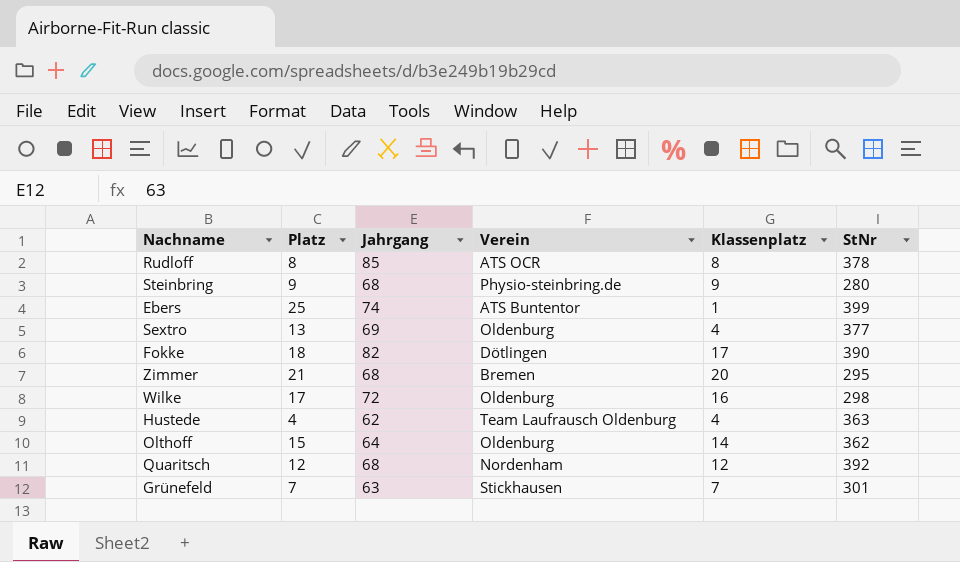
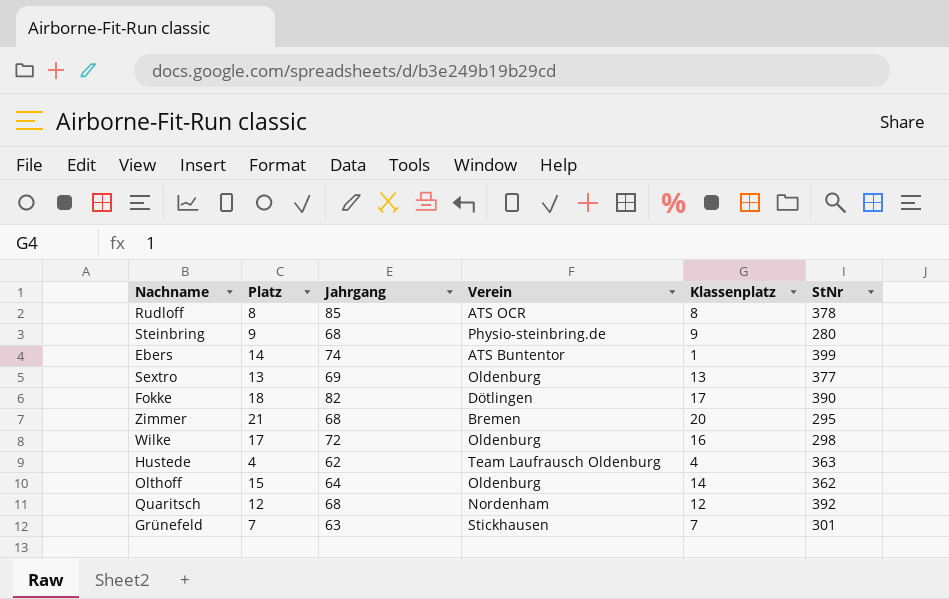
Ebers | Platz: 25 -> 14
Sextro | Klassenplatz: 4 -> 13

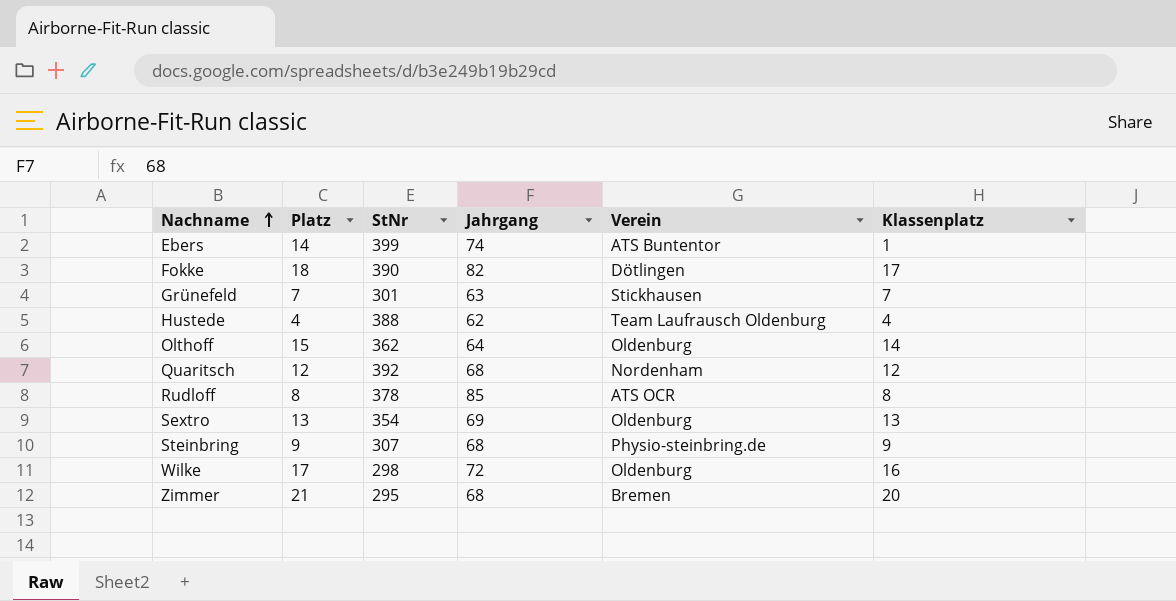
row order: none -> Nachname ascending
column StNr | position: 6 -> 3
Hustede | StNr: 363 -> 388
Sextro | StNr: 377 -> 354
Steinbring | StNr: 280 -> 307

